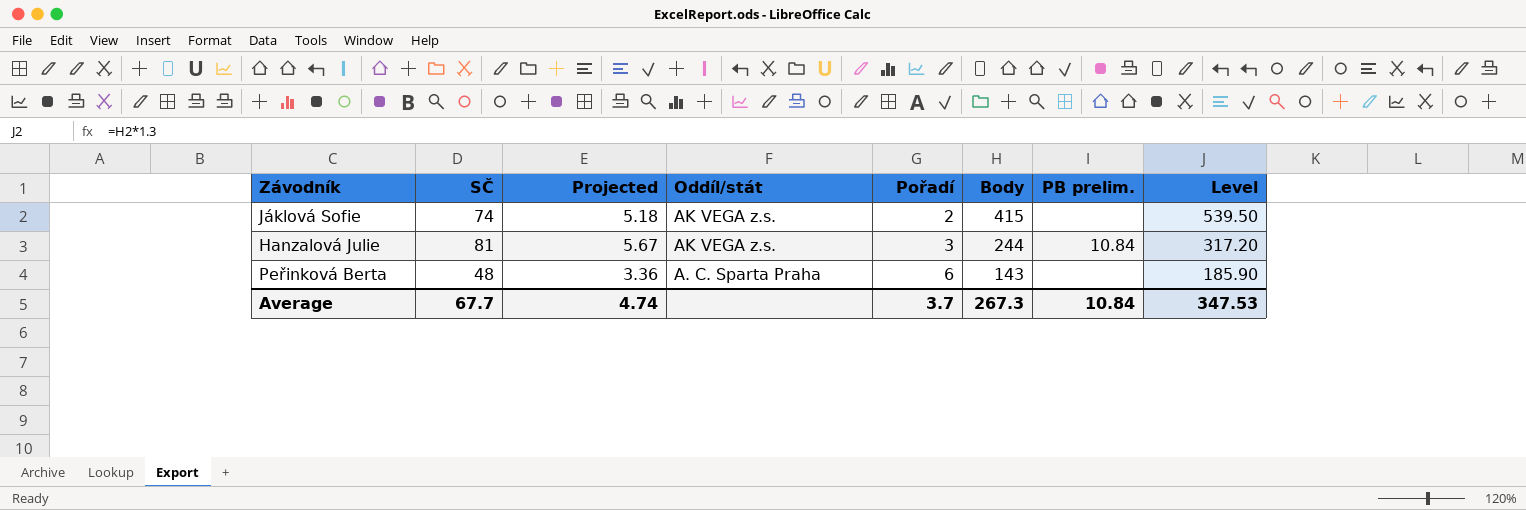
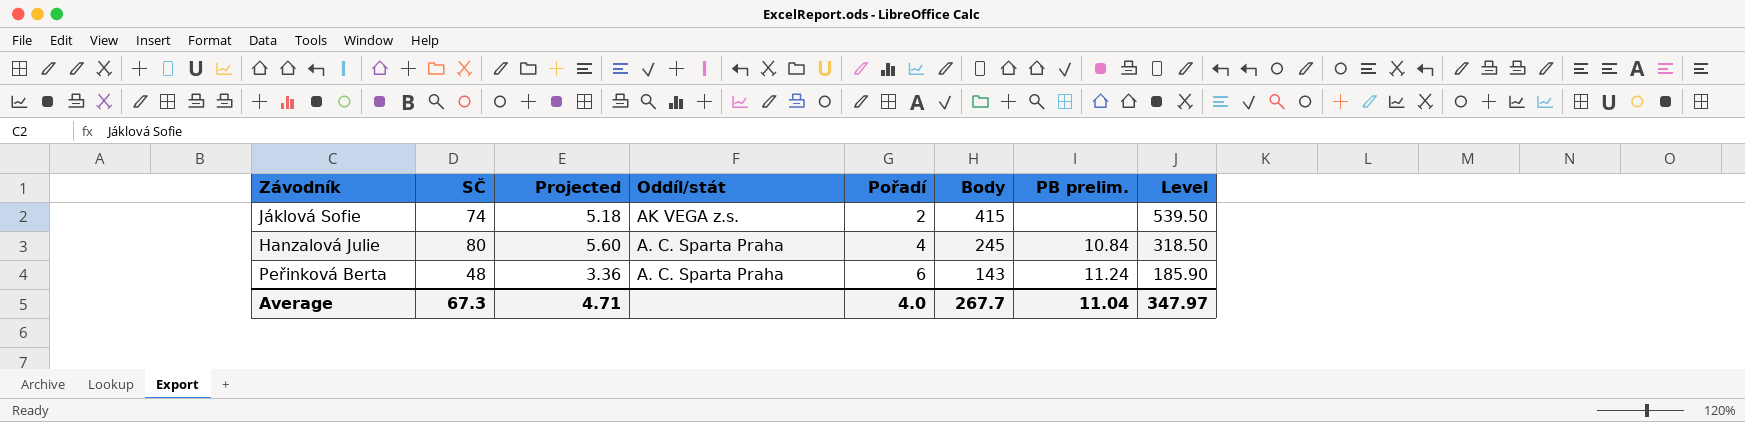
Hanzalová Julie | SČ: 81 -> 80
Hanzalová Julie | Projected: 5.67 -> 5.60
Hanzalová Julie | Oddíl/stát: AK VEGA z.s. -> A. C. Sparta Praha
Hanzalová Julie | Pořadí: 3 -> 4
Hanzalová Julie | Body: 244 -> 245
Hanzalová Julie | Level: 317.20 -> 318.50
Peřinková Berta | PB prelim.: none -> 11.24
Average | SČ: 67.7 -> 67.3
Average | Projected: 4.74 -> 4.71
Average | Pořadí: 3.7 -> 4.0
Average | Body: 267.3 -> 267.7
Average | PB prelim.: 10.84 -> 11.04
Average | Level: 347.53 -> 347.97

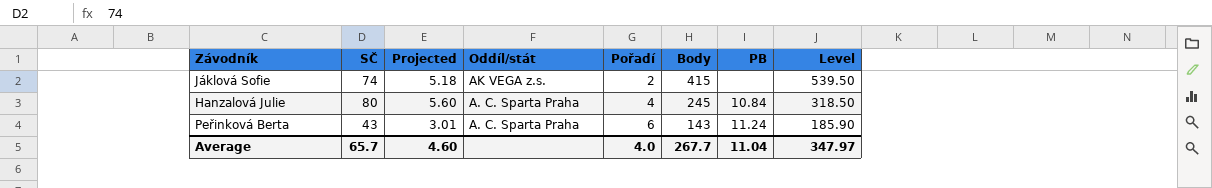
column name: PB prelim. -> PB
Peřinková Berta | SČ: 48 -> 43
Peřinková Berta | Projected: 3.36 -> 3.01
Average | SČ: 67.3 -> 65.7
Average | Projected: 4.71 -> 4.60

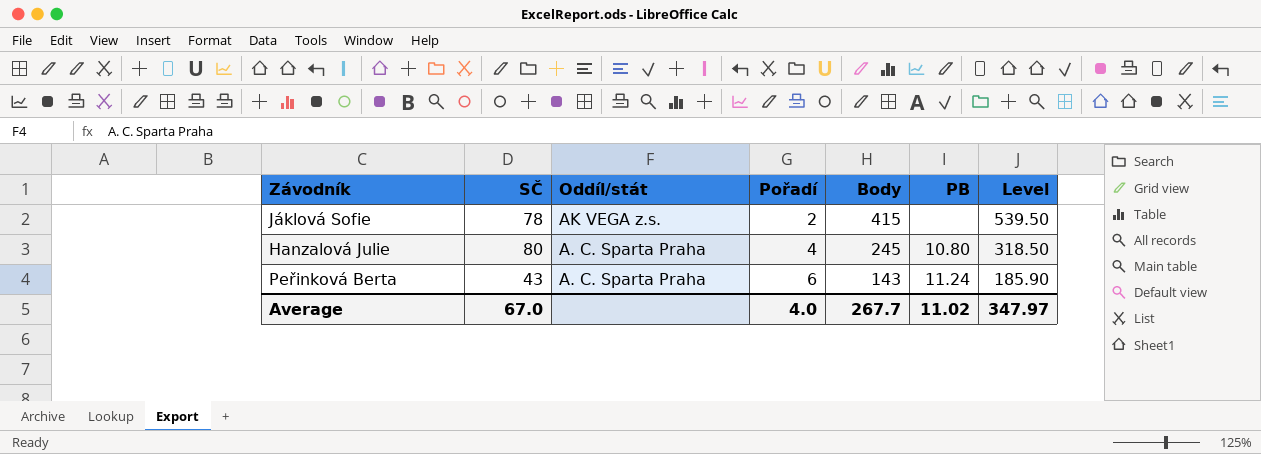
column Projected | formula: [SČ] * 0.07 -> none
Jáklová Sofie | SČ: 74 -> 78
Hanzalová Julie | PB: 10.84 -> 10.80
Average | SČ: 65.7 -> 67.0
Average | PB: 11.04 -> 11.02

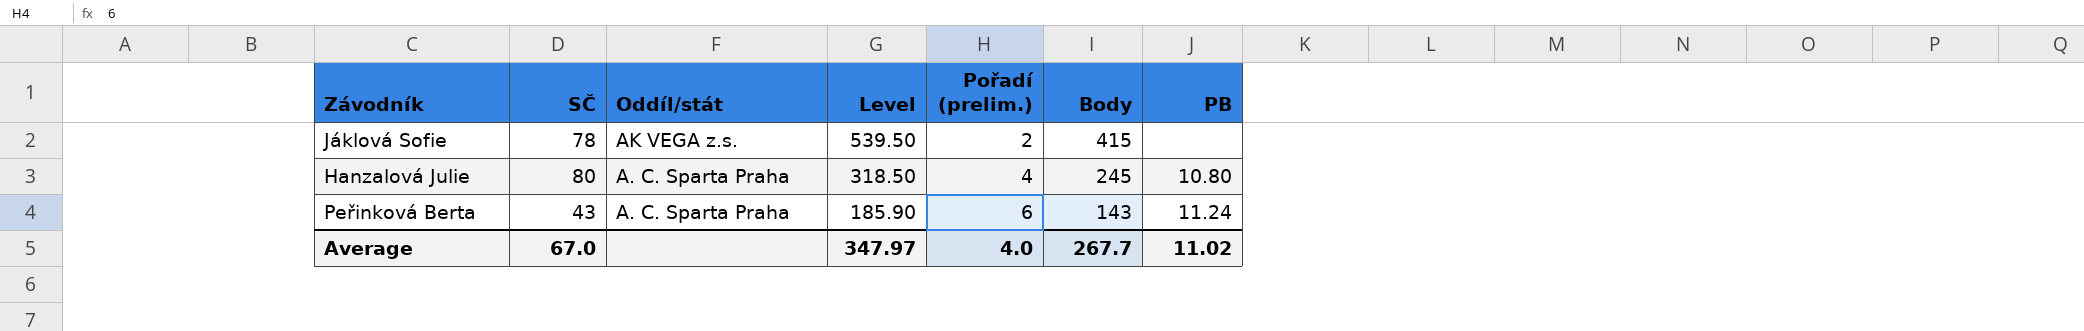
column Level | position: 7 -> 4
column name: Pořadí -> Pořadí (prelim.)

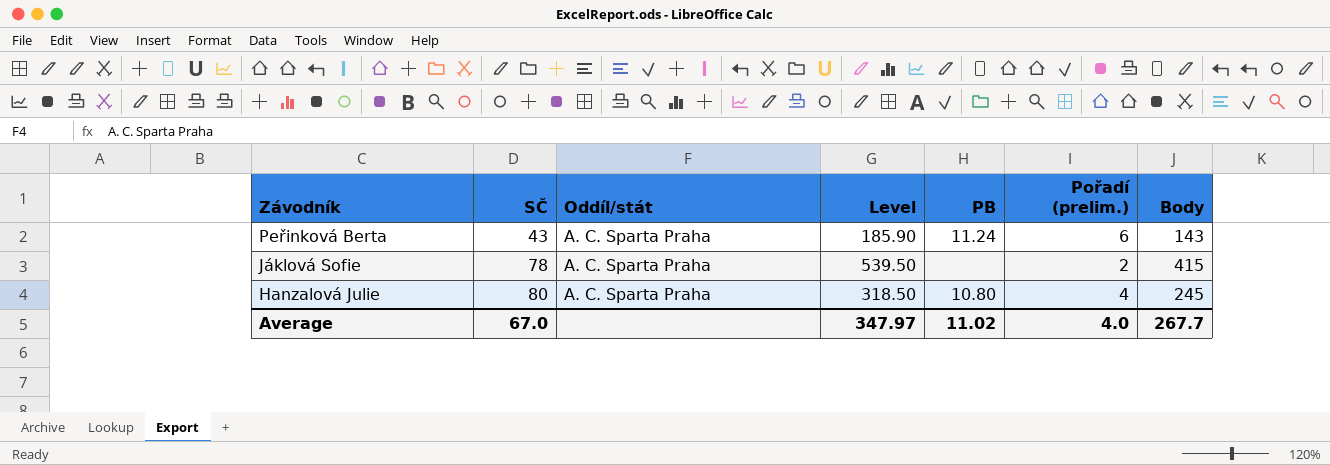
row order: Oddíl/stát descending -> Závodník descending
column PB | position: 7 -> 5
Jáklová Sofie | Oddíl/stát: AK VEGA z.s. -> A. C. Sparta Praha

